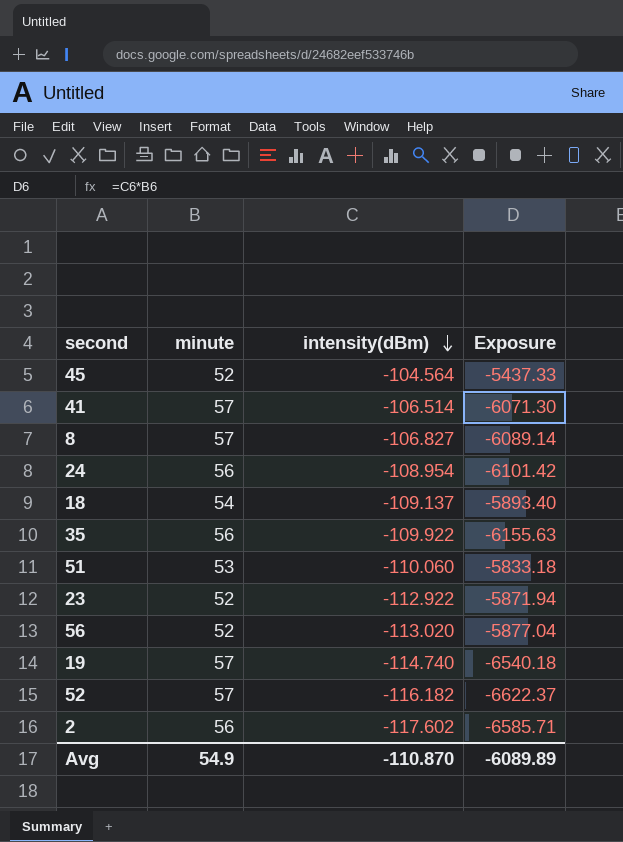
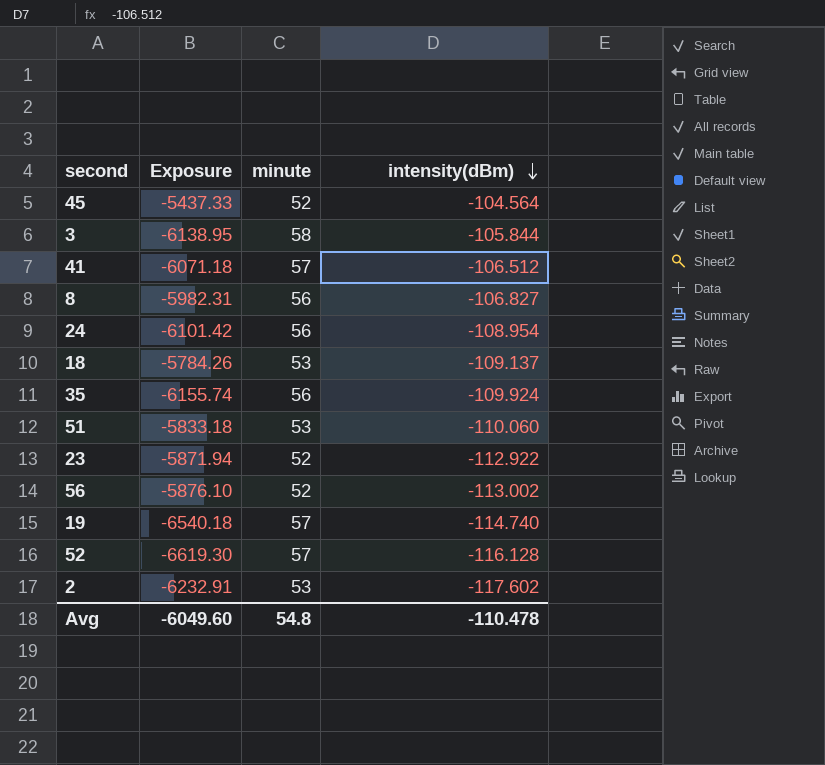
column Exposure | position: 4 -> 2
row 3: none -> -6138.95 | 58 | -105.844
41 | Exposure: -6071.30 -> -6071.18
41 | intensity(dBm): -106.514 -> -106.512
8 | Exposure: -6089.14 -> -5982.31
8 | minute: 57 -> 56
18 | Exposure: -5893.40 -> -5784.26
18 | minute: 54 -> 53
35 | Exposure: -6155.63 -> -6155.74
35 | intensity(dBm): -109.922 -> -109.924
56 | Exposure: -5877.04 -> -5876.10
56 | intensity(dBm): -113.020 -> -113.002
52 | Exposure: -6622.37 -> -6619.30
52 | intensity(dBm): -116.182 -> -116.128
2 | Exposure: -6585.71 -> -6232.91
2 | minute: 56 -> 53
Avg | Exposure: -6089.89 -> -6049.60
Avg | minute: 54.9 -> 54.8
Avg | intensity(dBm): -110.870 -> -110.478

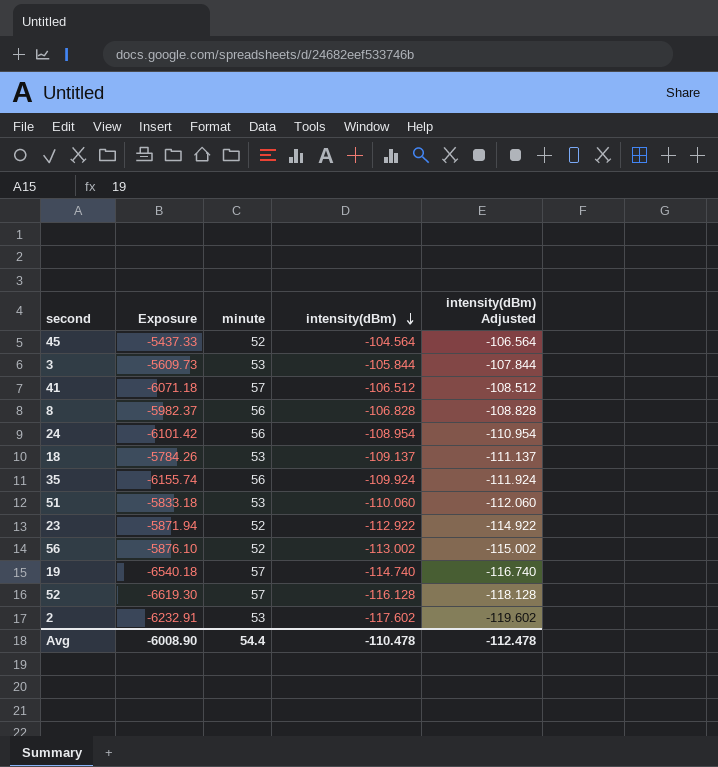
column intensity(dBm) Adjusted | formula: none -> [intensity(dBm)] - 2
3 | Exposure: -6138.95 -> -5609.73
3 | minute: 58 -> 53
8 | Exposure: -5982.31 -> -5982.37
8 | intensity(dBm): -106.827 -> -106.828
Avg | Exposure: -6049.60 -> -6008.90
Avg | minute: 54.8 -> 54.4

